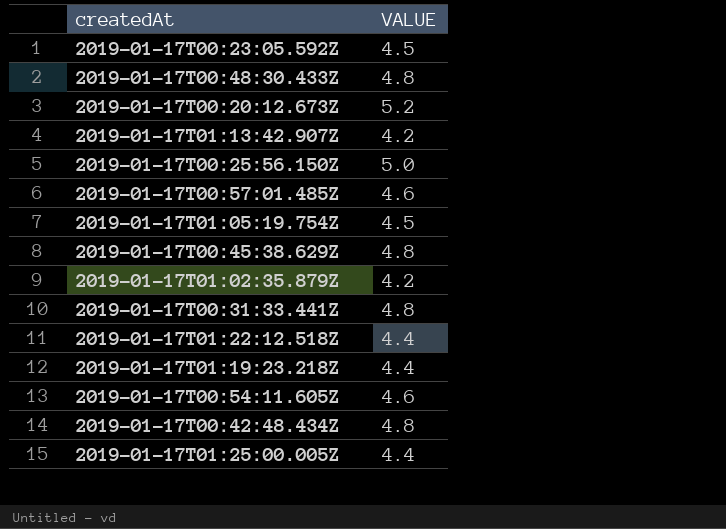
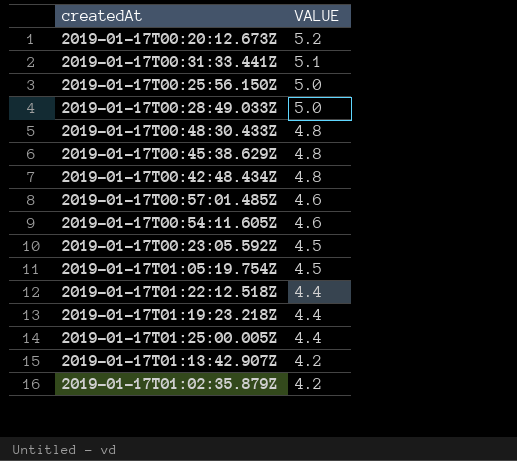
row order: none -> VALUE descending
2019-01-17T00:31:33.441Z | VALUE: 4.8 -> 5.1
row 2019-01-17T00:28:49.033Z: none -> 5.0

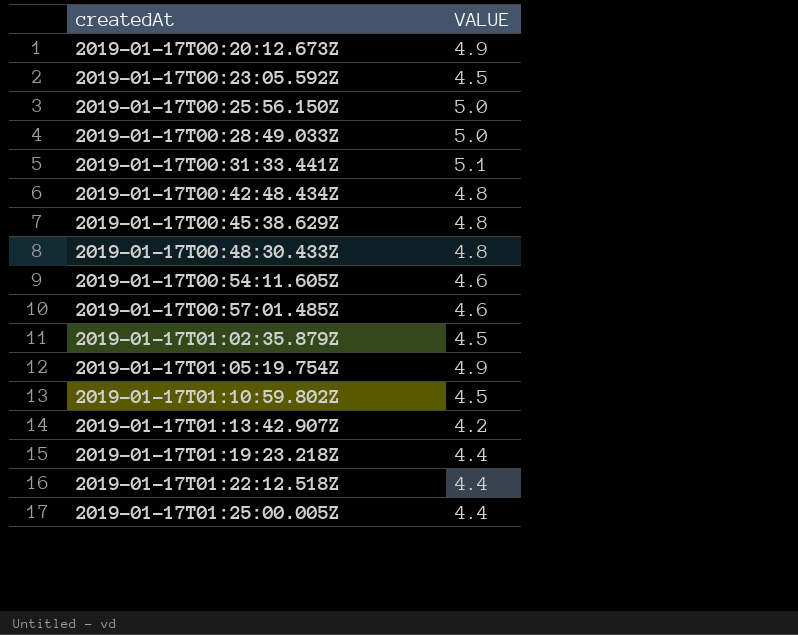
row order: VALUE descending -> createdAt ascending
2019-01-17T00:20:12.673Z | VALUE: 5.2 -> 4.9
2019-01-17T01:02:35.879Z | VALUE: 4.2 -> 4.5
2019-01-17T01:05:19.754Z | VALUE: 4.5 -> 4.9
row 2019-01-17T01:10:59.802Z: none -> 4.5

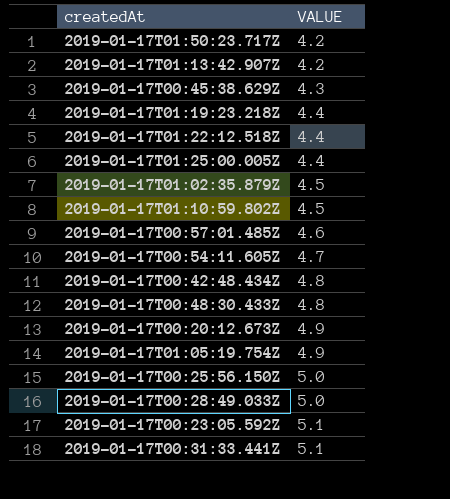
row order: createdAt ascending -> VALUE ascending
row 2019-01-17T01:50:23.717Z: none -> 4.2
2019-01-17T00:45:38.629Z | VALUE: 4.8 -> 4.3
2019-01-17T00:54:11.605Z | VALUE: 4.6 -> 4.7
2019-01-17T00:23:05.592Z | VALUE: 4.5 -> 5.1

